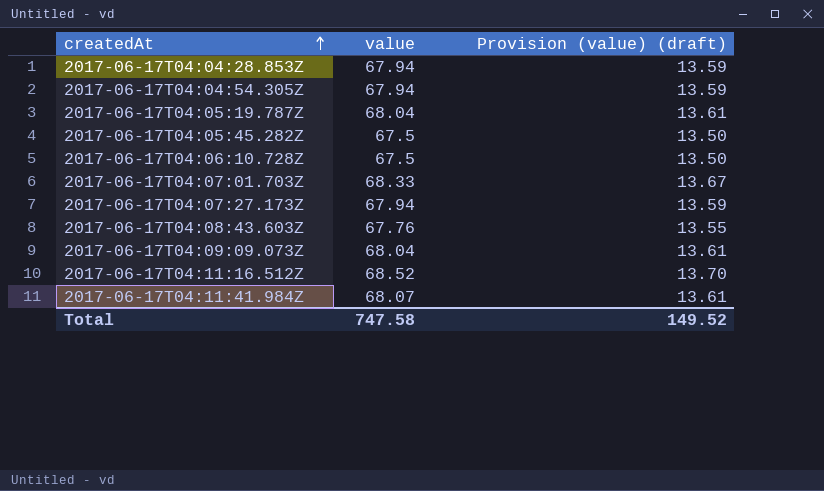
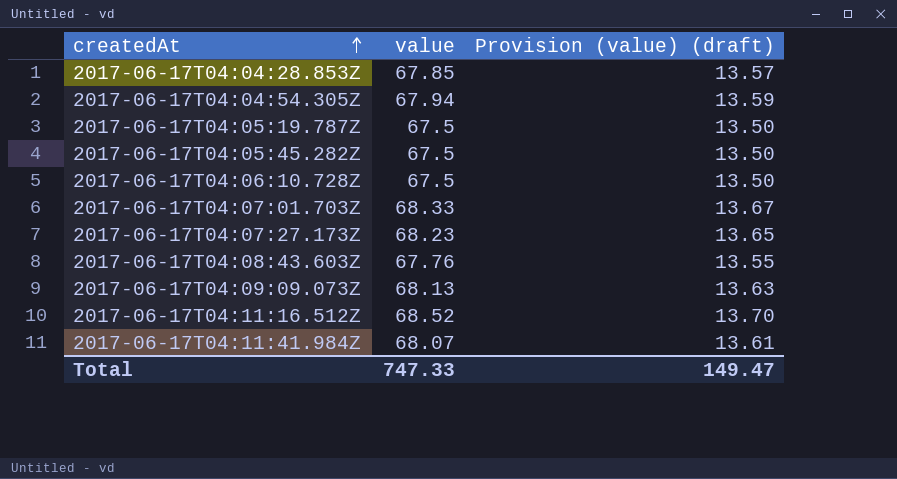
2017-06-17T04:04:28.853Z | value: 67.94 -> 67.85
2017-06-17T04:04:28.853Z | Provision (value) (draft): 13.59 -> 13.57
2017-06-17T04:05:19.787Z | value: 68.04 -> 67.5
2017-06-17T04:05:19.787Z | Provision (value) (draft): 13.61 -> 13.50
2017-06-17T04:07:27.173Z | value: 67.94 -> 68.23
2017-06-17T04:07:27.173Z | Provision (value) (draft): 13.59 -> 13.65
2017-06-17T04:09:09.073Z | value: 68.04 -> 68.13
2017-06-17T04:09:09.073Z | Provision (value) (draft): 13.61 -> 13.63
Total | value: 747.58 -> 747.33
Total | Provision (value) (draft): 149.52 -> 149.47

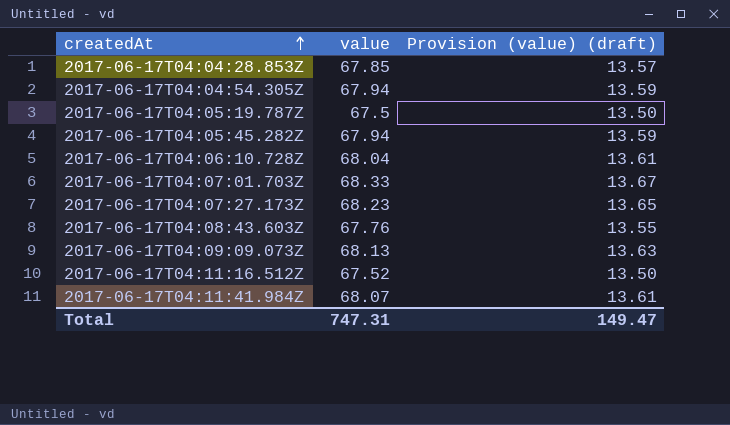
2017-06-17T04:05:45.282Z | value: 67.5 -> 67.94
2017-06-17T04:05:45.282Z | Provision (value) (draft): 13.50 -> 13.59
2017-06-17T04:06:10.728Z | value: 67.5 -> 68.04
2017-06-17T04:06:10.728Z | Provision (value) (draft): 13.50 -> 13.61
2017-06-17T04:11:16.512Z | value: 68.52 -> 67.52
2017-06-17T04:11:16.512Z | Provision (value) (draft): 13.70 -> 13.50
Total | value: 747.33 -> 747.31

